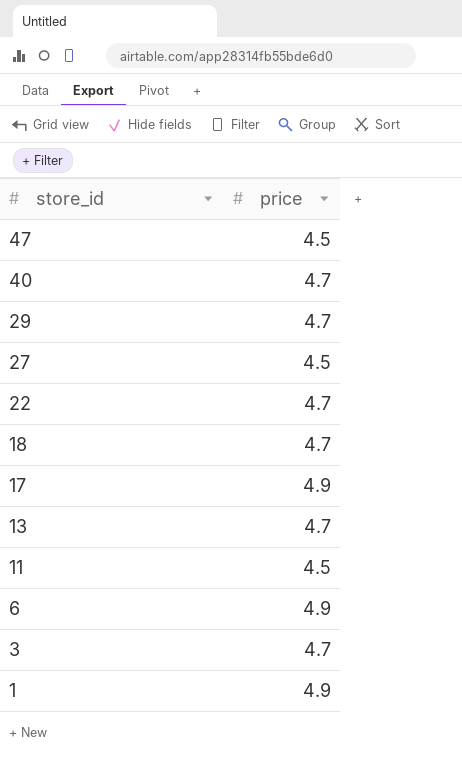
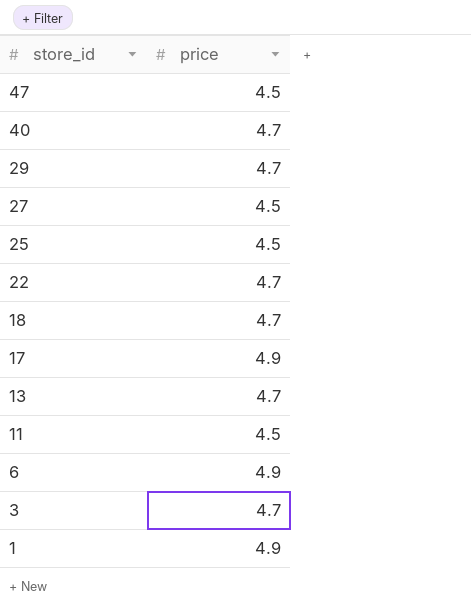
row 25: none -> 4.5

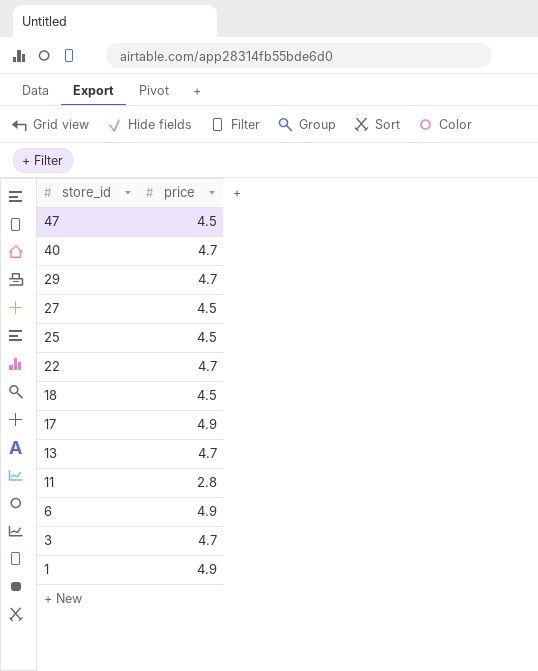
18 | price: 4.7 -> 4.5
11 | price: 4.5 -> 2.8

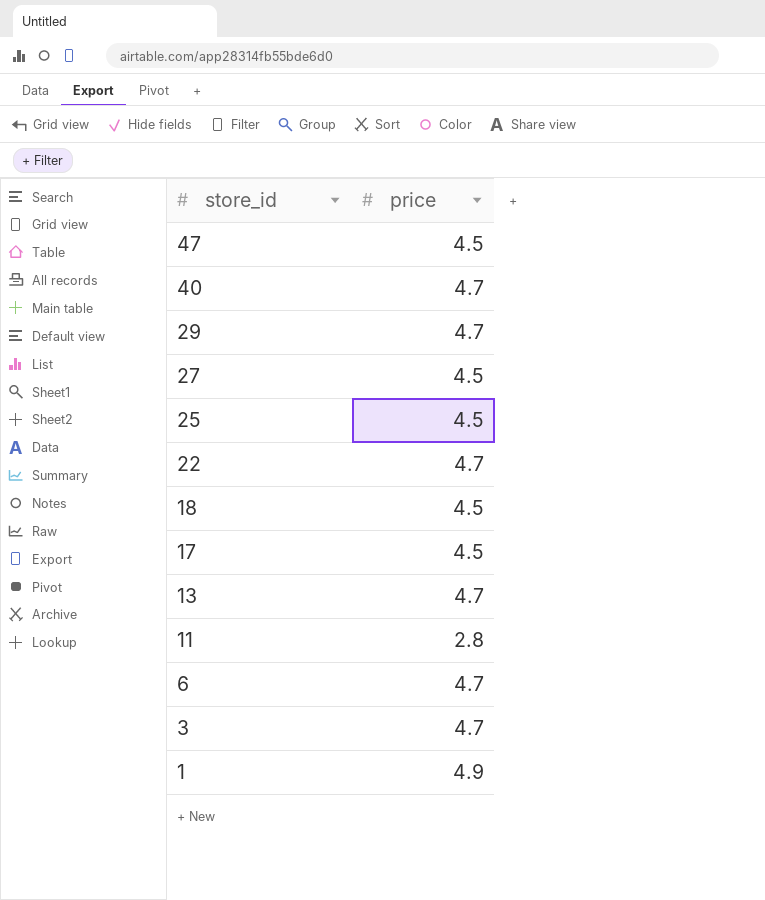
17 | price: 4.9 -> 4.5
6 | price: 4.9 -> 4.7

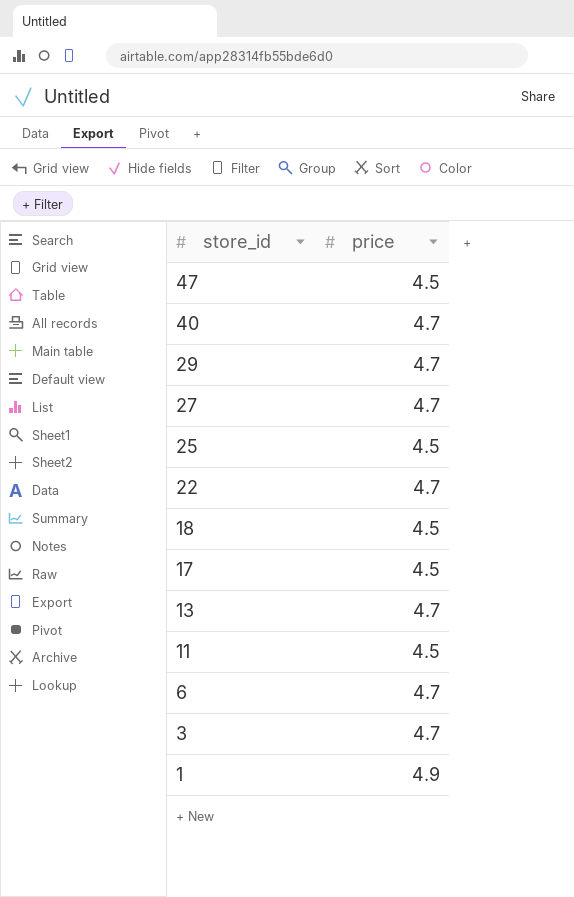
27 | price: 4.5 -> 4.7
11 | price: 2.8 -> 4.5

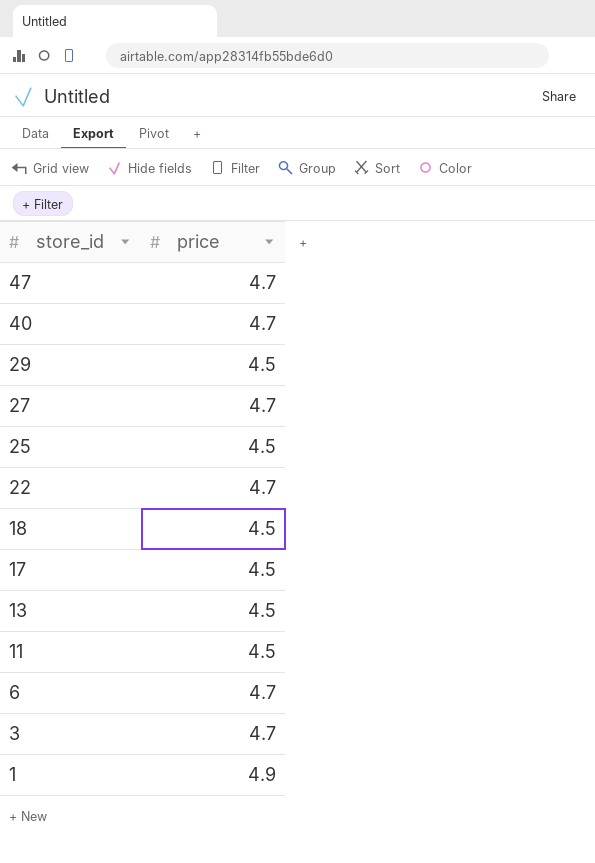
47 | price: 4.5 -> 4.7
29 | price: 4.7 -> 4.5
13 | price: 4.7 -> 4.5

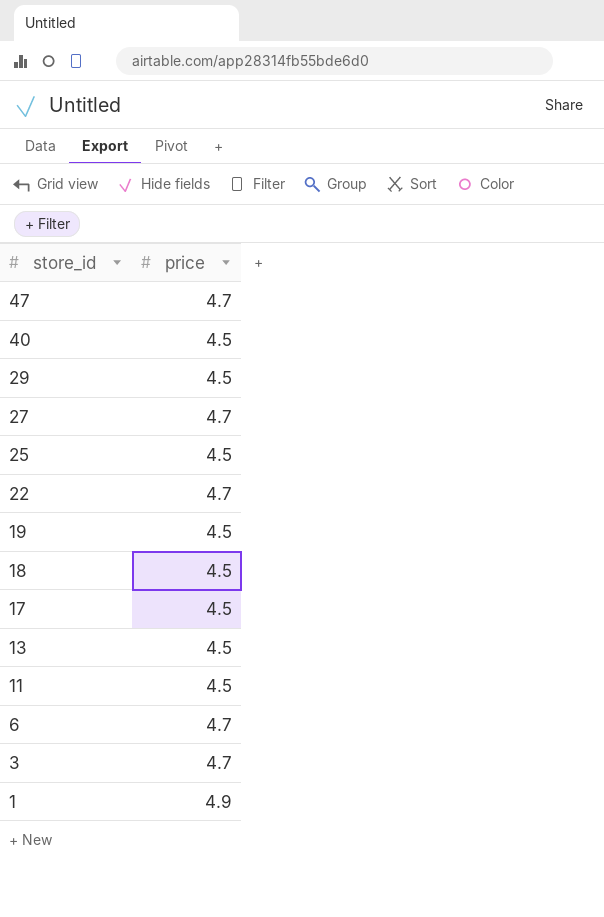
40 | price: 4.7 -> 4.5
row 19: none -> 4.5

